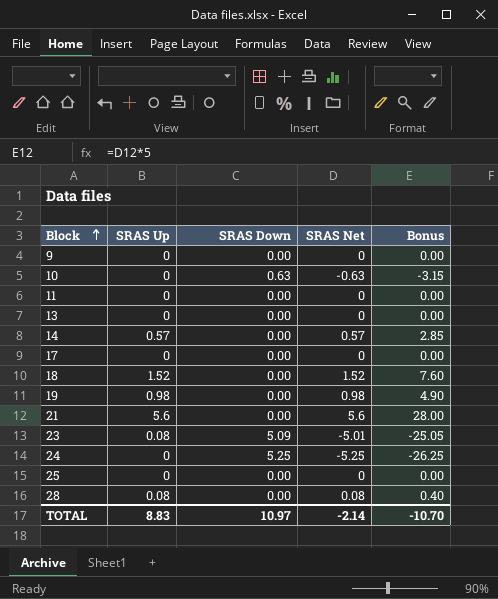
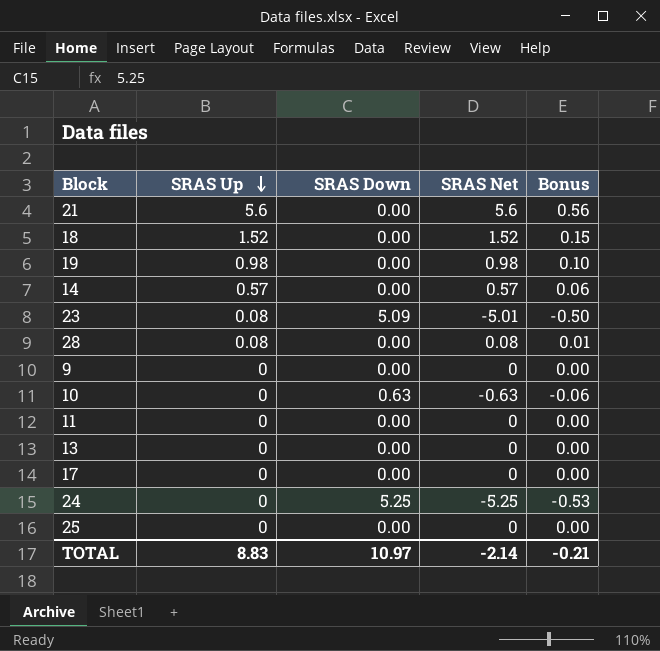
row order: Block ascending -> SRAS Up descending
column Bonus | formula: [SRAS Net] * 5 -> [SRAS Net] * 0.1
TOTAL | Bonus: -10.70 -> -0.21

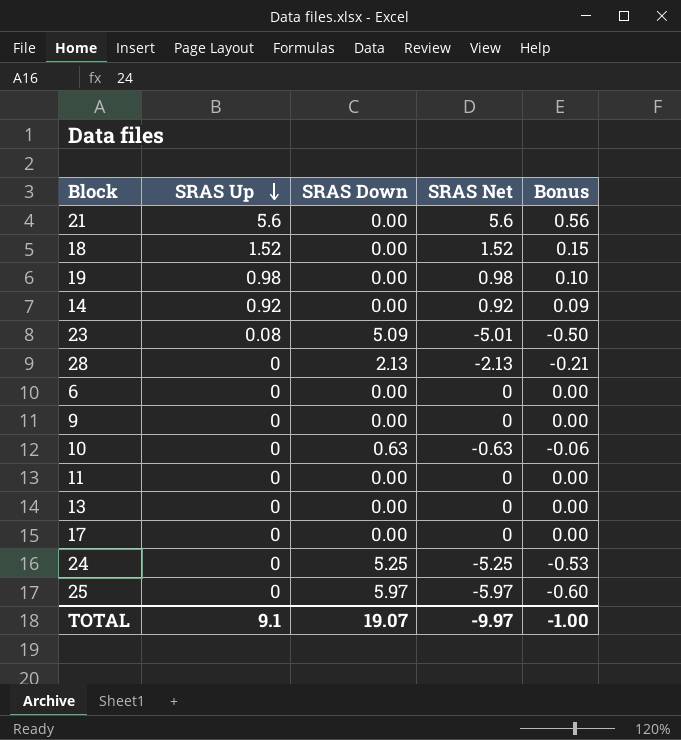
14 | SRAS Up: 0.57 -> 0.92
14 | SRAS Net: 0.57 -> 0.92
14 | Bonus: 0.06 -> 0.09
28 | SRAS Up: 0.08 -> 0
28 | SRAS Down: 0.00 -> 2.13
28 | SRAS Net: 0.08 -> -2.13
28 | Bonus: 0.01 -> -0.21
row 6: none -> 0 | 0.00 | 0 | 0.00
25 | SRAS Down: 0.00 -> 5.97
25 | SRAS Net: 0 -> -5.97
25 | Bonus: 0.00 -> -0.60
TOTAL | SRAS Up: 8.83 -> 9.1
TOTAL | SRAS Down: 10.97 -> 19.07
TOTAL | SRAS Net: -2.14 -> -9.97
TOTAL | Bonus: -0.21 -> -1.00

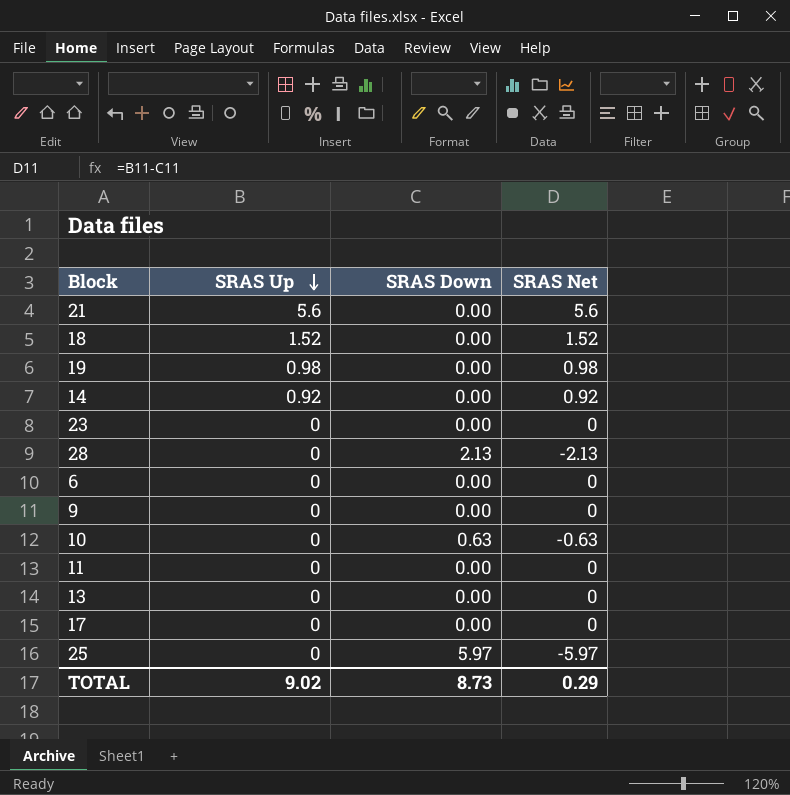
column Bonus | formula: [SRAS Net] * 0.1 -> none
row 24: 0 | 5.25 | -5.25 | -0.53 -> none
23 | SRAS Up: 0.08 -> 0
23 | SRAS Down: 5.09 -> 0.00
23 | SRAS Net: -5.01 -> 0
TOTAL | SRAS Up: 9.1 -> 9.02
TOTAL | SRAS Down: 19.07 -> 8.73
TOTAL | SRAS Net: -9.97 -> 0.29

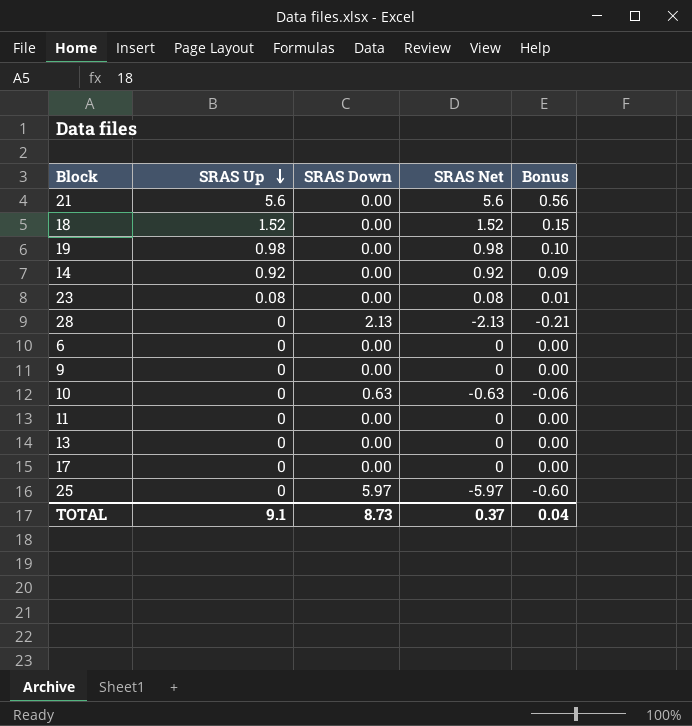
column Bonus | formula: none -> [SRAS Net] * 0.1
23 | SRAS Up: 0 -> 0.08
23 | SRAS Net: 0 -> 0.08
TOTAL | SRAS Up: 9.02 -> 9.1
TOTAL | SRAS Net: 0.29 -> 0.37

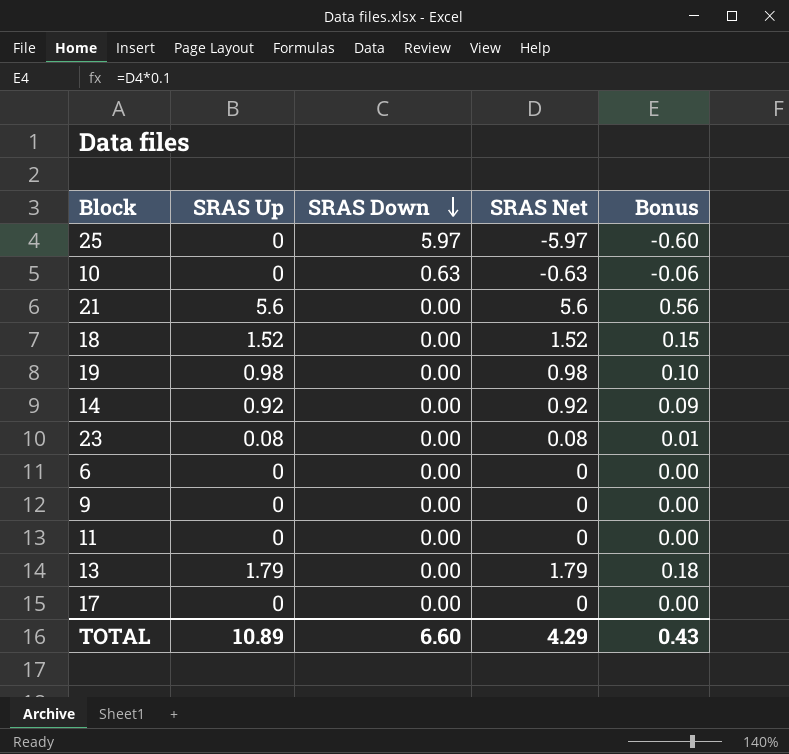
row order: SRAS Up descending -> SRAS Down descending
row 28: 0 | 2.13 | -2.13 | -0.21 -> none
13 | SRAS Up: 0 -> 1.79
13 | SRAS Net: 0 -> 1.79
13 | Bonus: 0.00 -> 0.18
TOTAL | SRAS Up: 9.1 -> 10.89
TOTAL | SRAS Down: 8.73 -> 6.60
TOTAL | SRAS Net: 0.37 -> 4.29
TOTAL | Bonus: 0.04 -> 0.43

